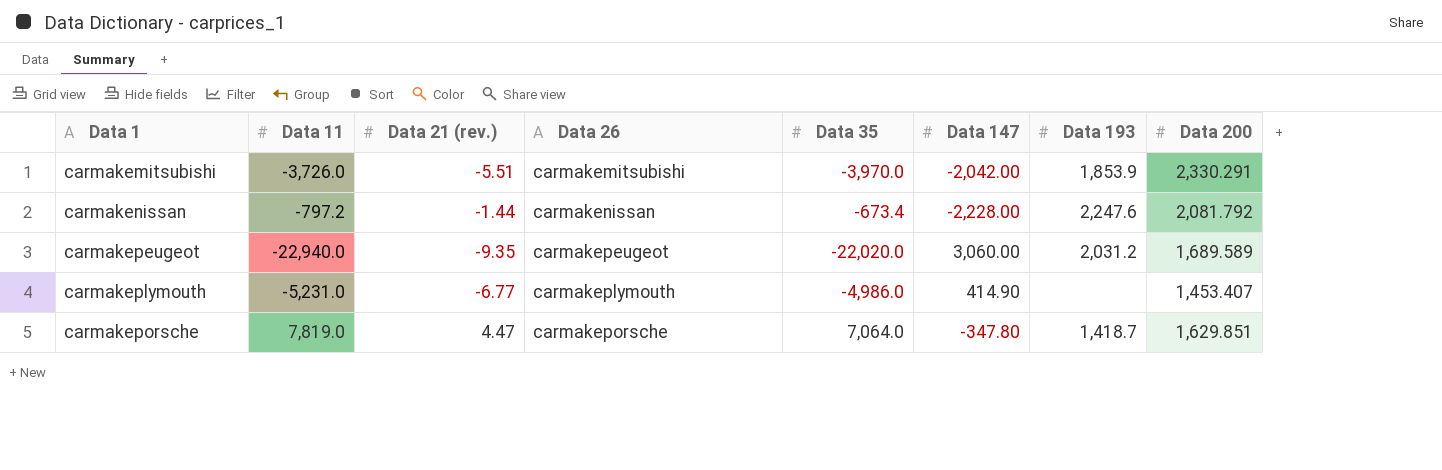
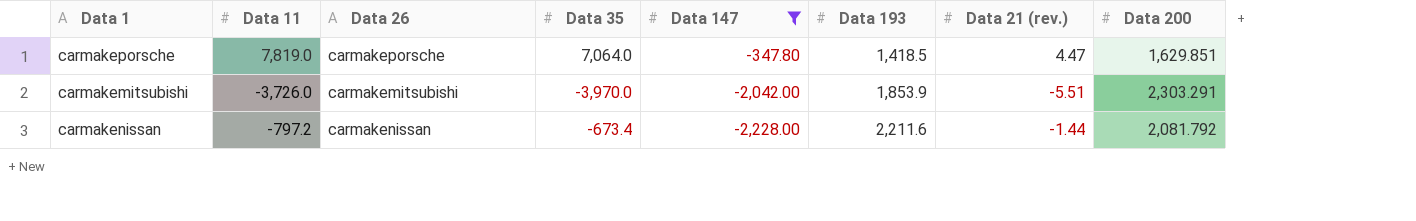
filter: none -> Data 147 <= -347.80
row order: Data 1 ascending -> Data 147 descending
column Data 21 (rev.) | position: 3 -> 7
carmakeporsche | Data 193: 1,418.7 -> 1,418.5
carmakemitsubishi | Data 200: 2,330.291 -> 2,303.291
carmakenissan | Data 193: 2,247.6 -> 2,211.6

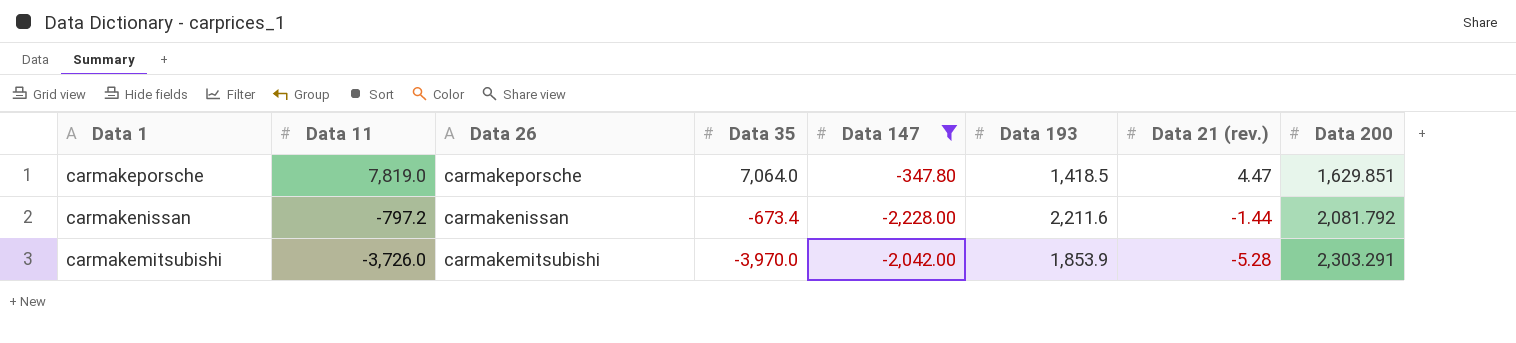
row order: Data 147 descending -> Data 1 descending
carmakemitsubishi | Data 21 (rev.): -5.51 -> -5.28

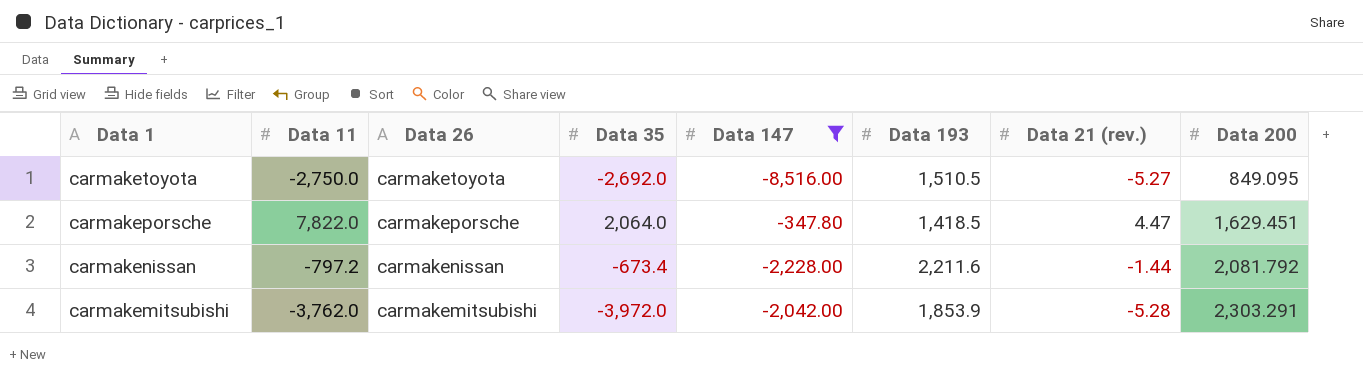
row carmaketoyota: none -> -2,750.0 | carmaketoyota | -2,692.0 | -8,516.00 | 1,510.5 | -5.27 | 849.095
carmakeporsche | Data 11: 7,819.0 -> 7,822.0
carmakeporsche | Data 35: 7,064.0 -> 2,064.0
carmakeporsche | Data 200: 1,629.851 -> 1,629.451
carmakemitsubishi | Data 11: -3,726.0 -> -3,762.0
carmakemitsubishi | Data 35: -3,970.0 -> -3,972.0

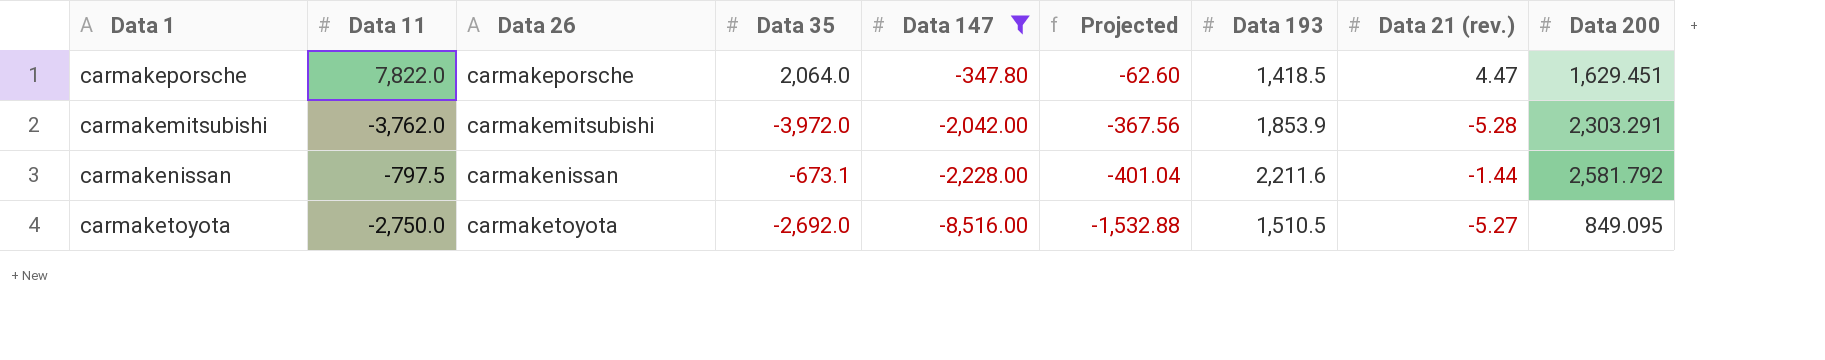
row order: Data 1 descending -> Data 147 descending
column Projected | formula: none -> [Data 147] * 0.18
carmakenissan | Data 11: -797.2 -> -797.5
carmakenissan | Data 35: -673.4 -> -673.1
carmakenissan | Data 200: 2,081.792 -> 2,581.792

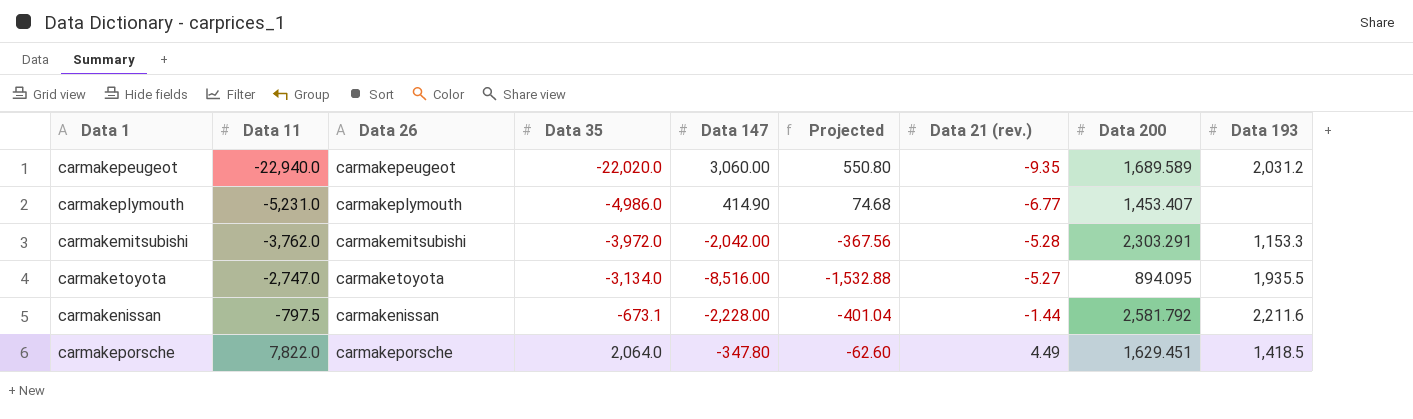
filter: Data 147 <= -347.80 -> none
row order: Data 147 descending -> Data 11 ascending
column Data 193 | position: 7 -> 9
carmakemitsubishi | Data 193: 1,853.9 -> 1,153.3
carmaketoyota | Data 11: -2,750.0 -> -2,747.0
carmaketoyota | Data 35: -2,692.0 -> -3,134.0
carmaketoyota | Data 200: 849.095 -> 894.095
carmaketoyota | Data 193: 1,510.5 -> 1,935.5
carmakeporsche | Data 21 (rev.): 4.47 -> 4.49

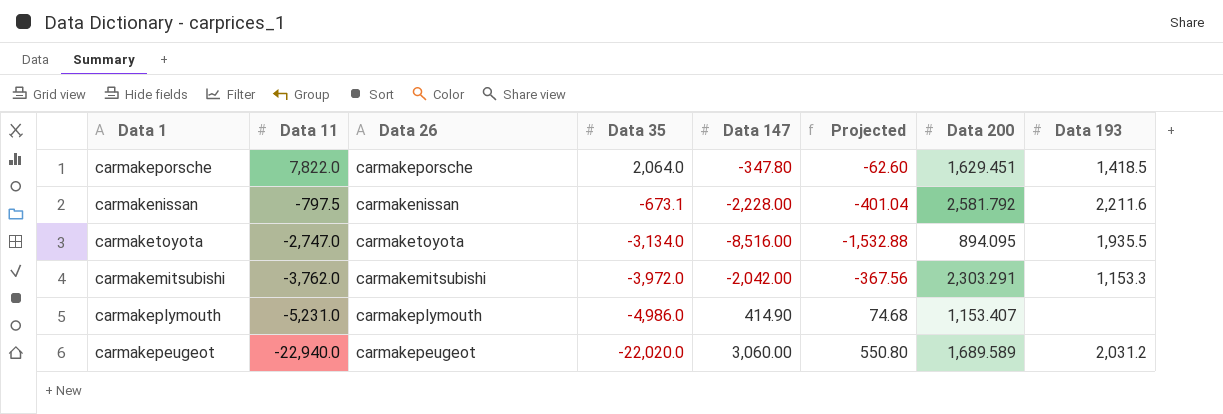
row order: Data 11 ascending -> Data 11 descending
column Data 21 (rev.) | position: 7 -> none
carmakeplymouth | Data 200: 1,453.407 -> 1,153.407

